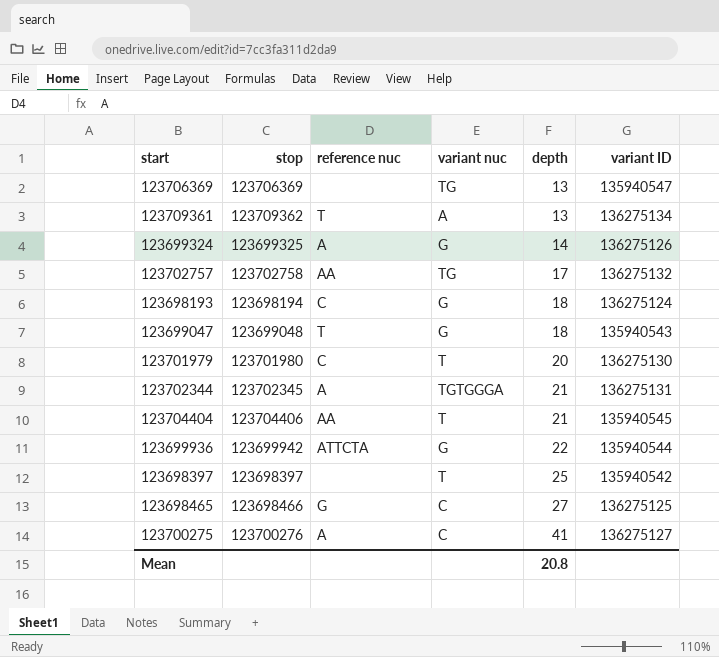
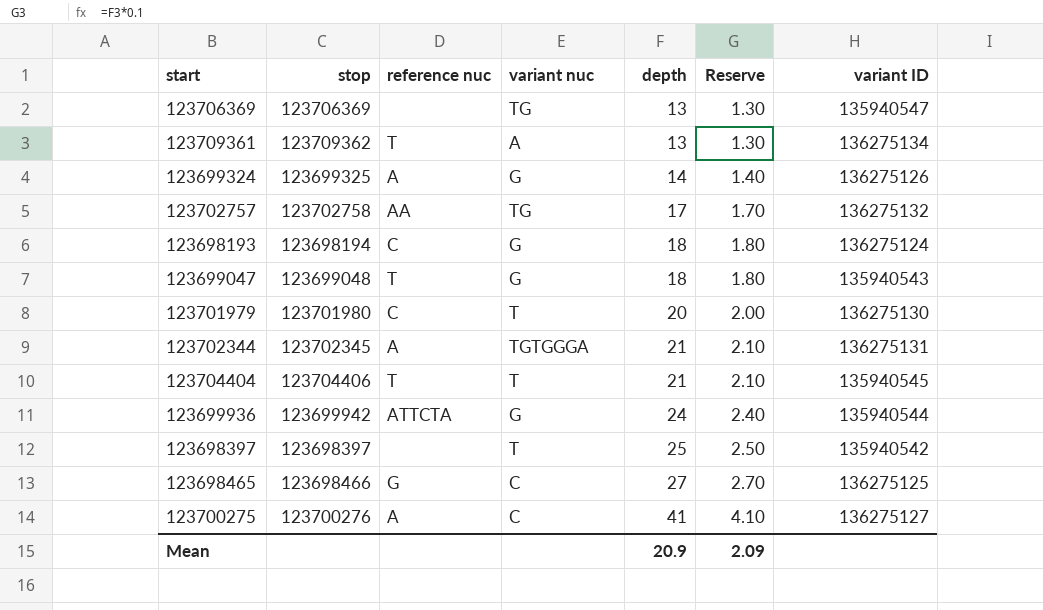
column Reserve | formula: none -> [depth] * 0.1
123704404 | reference nuc: AA -> T
123699936 | depth: 22 -> 24
Mean | depth: 20.8 -> 20.9

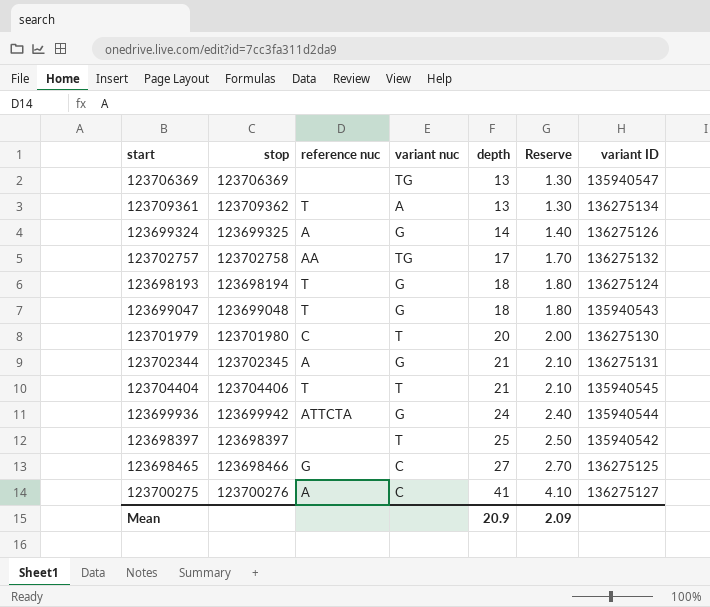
123698193 | reference nuc: C -> T
123702344 | variant nuc: TGTGGGA -> G

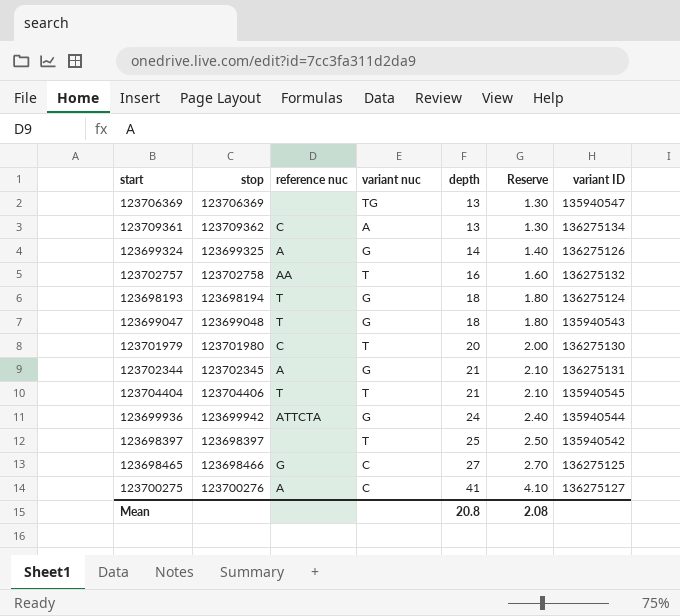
123709361 | reference nuc: T -> C
123702757 | variant nuc: TG -> T
123702757 | depth: 17 -> 16
123702757 | Reserve: 1.70 -> 1.60
Mean | depth: 20.9 -> 20.8
Mean | Reserve: 2.09 -> 2.08

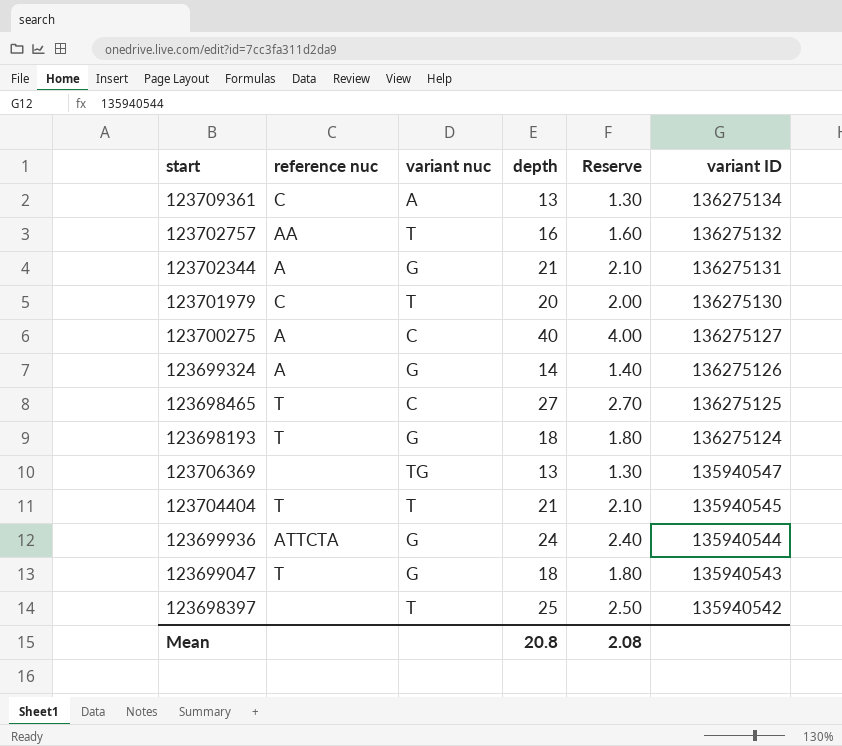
row order: depth ascending -> variant ID descending
column stop | position: 2 -> none
123700275 | depth: 41 -> 40
123700275 | Reserve: 4.10 -> 4.00
123698465 | reference nuc: G -> T

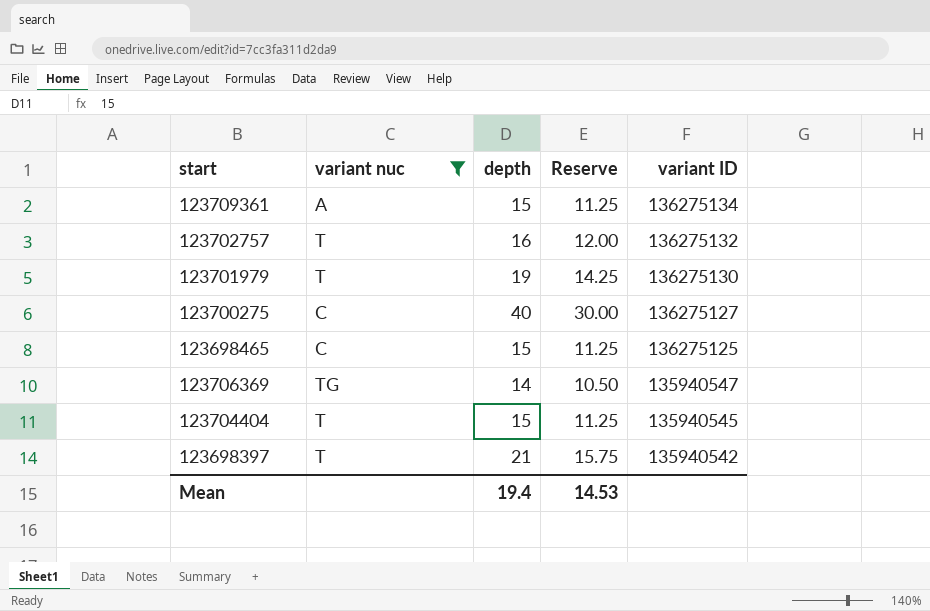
filter: none -> variant nuc != G
column reference nuc | position: 2 -> none
column Reserve | formula: [depth] * 0.1 -> [depth] * 0.75
123709361 | depth: 13 -> 15
123701979 | depth: 20 -> 19
123698465 | depth: 27 -> 15
123706369 | depth: 13 -> 14
123704404 | depth: 21 -> 15
123698397 | depth: 25 -> 21
Mean | depth: 20.8 -> 19.4
Mean | Reserve: 2.08 -> 14.53

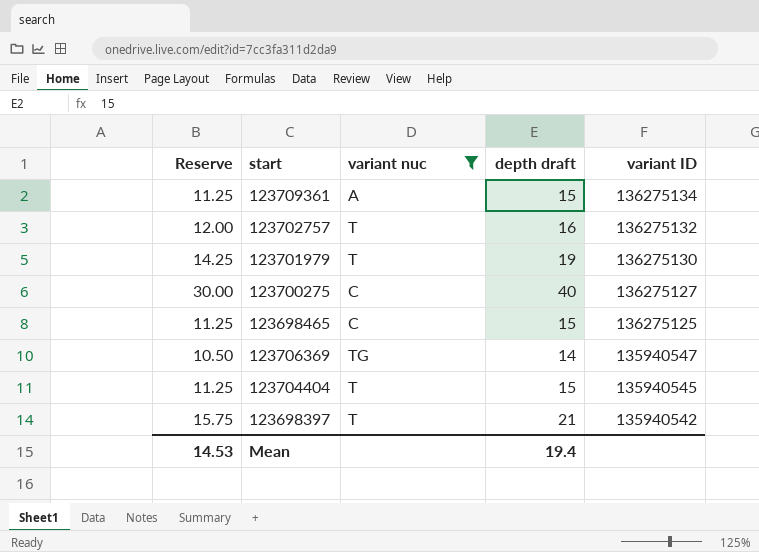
column Reserve | position: 4 -> 1
column name: depth -> depth draft

